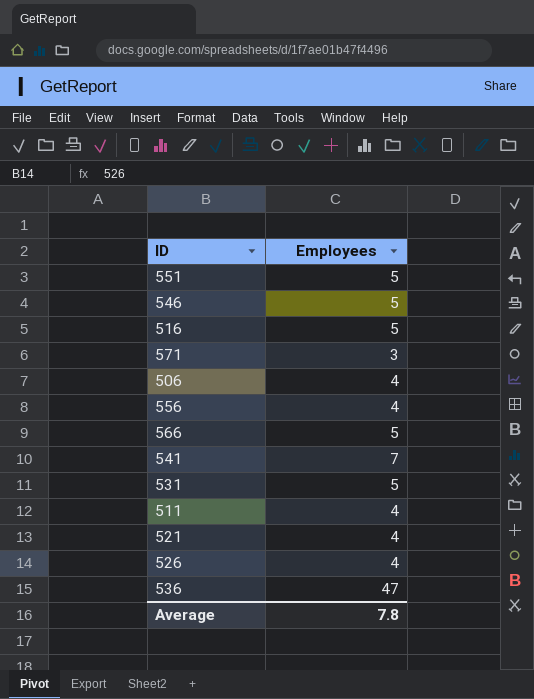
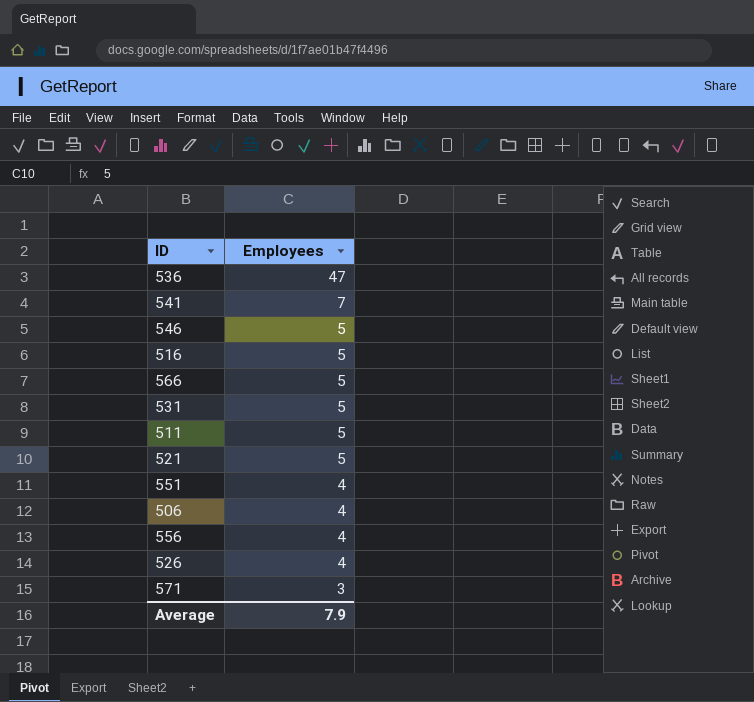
row order: none -> Employees descending
511 | Employees: 4 -> 5
521 | Employees: 4 -> 5
551 | Employees: 5 -> 4
Average | Employees: 7.8 -> 7.9

